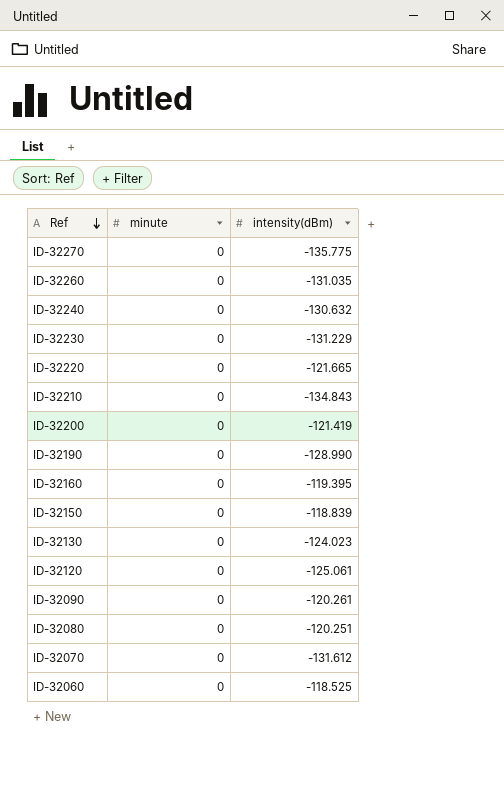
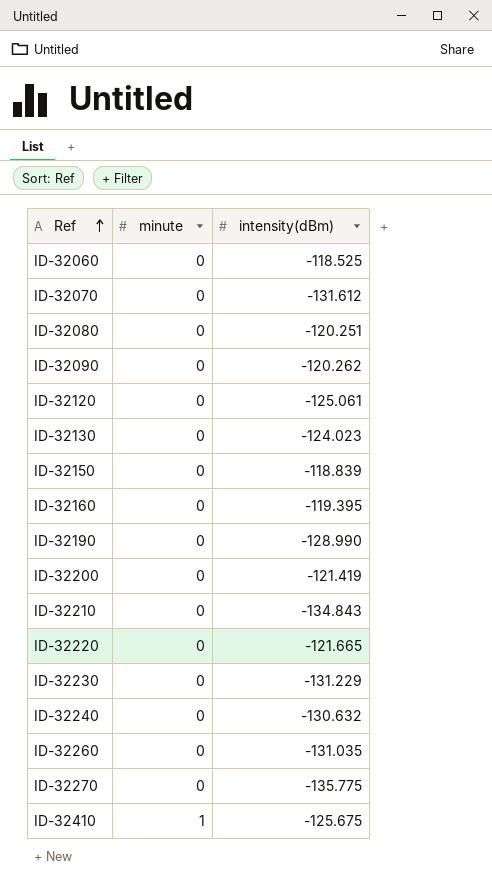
row order: Ref descending -> Ref ascending
ID-32090 | intensity(dBm): -120.261 -> -120.262
row ID-32410: none -> 1 | -125.675

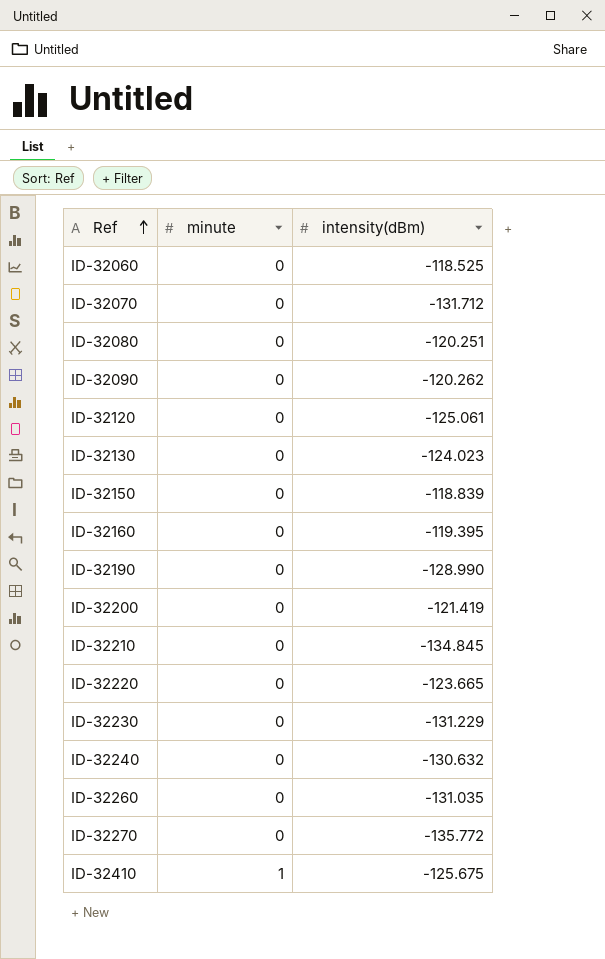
ID-32070 | intensity(dBm): -131.612 -> -131.712
ID-32210 | intensity(dBm): -134.843 -> -134.845
ID-32220 | intensity(dBm): -121.665 -> -123.665
ID-32270 | intensity(dBm): -135.775 -> -135.772

